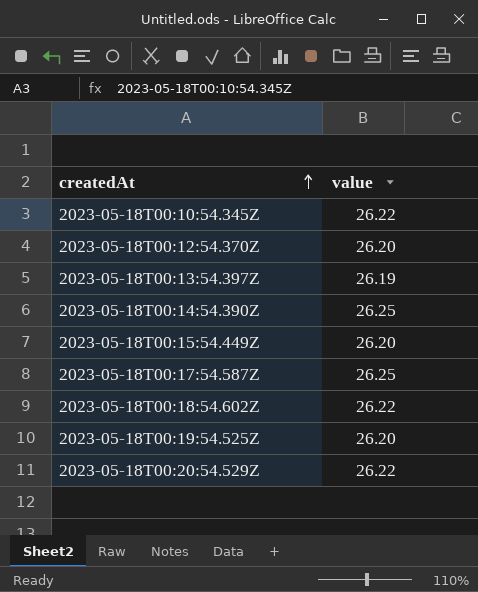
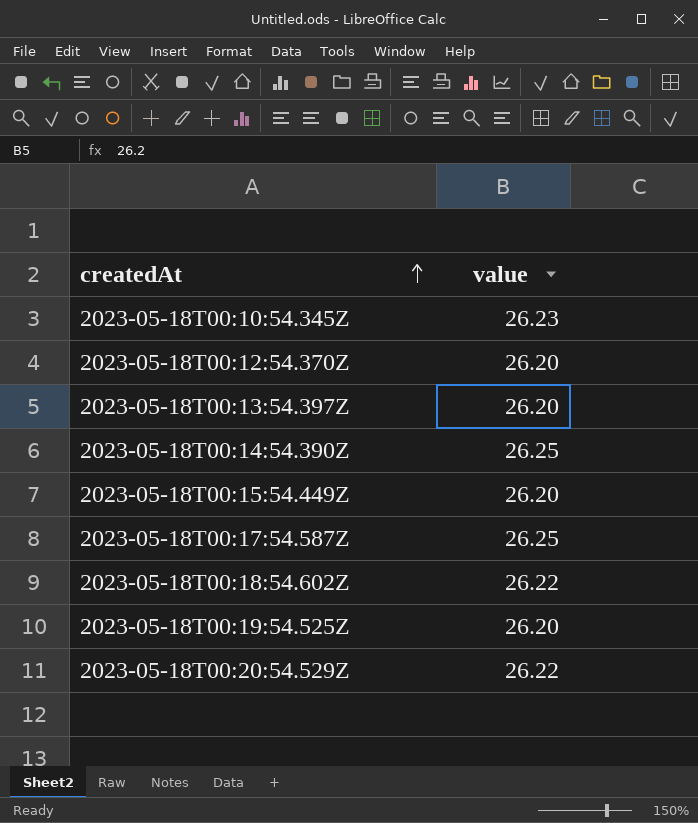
2023-05-18T00:10:54.345Z | value: 26.22 -> 26.23
2023-05-18T00:13:54.397Z | value: 26.19 -> 26.20

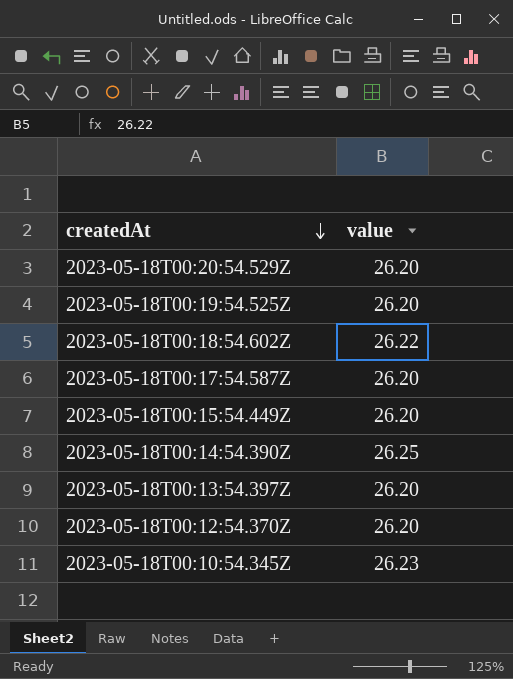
row order: createdAt ascending -> createdAt descending
2023-05-18T00:20:54.529Z | value: 26.22 -> 26.20
2023-05-18T00:17:54.587Z | value: 26.25 -> 26.20

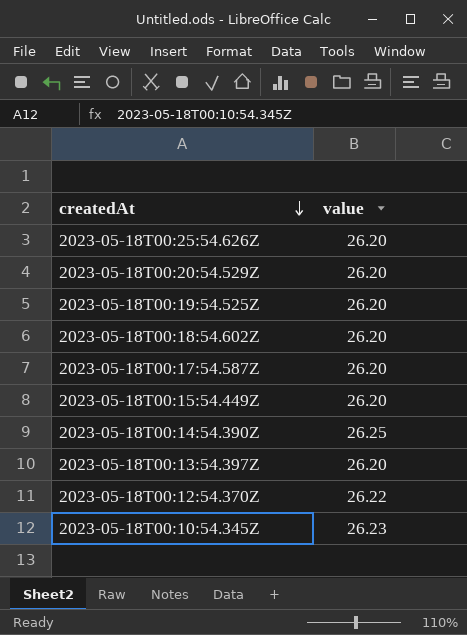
row 2023-05-18T00:25:54.626Z: none -> 26.20
2023-05-18T00:18:54.602Z | value: 26.22 -> 26.20
2023-05-18T00:12:54.370Z | value: 26.20 -> 26.22

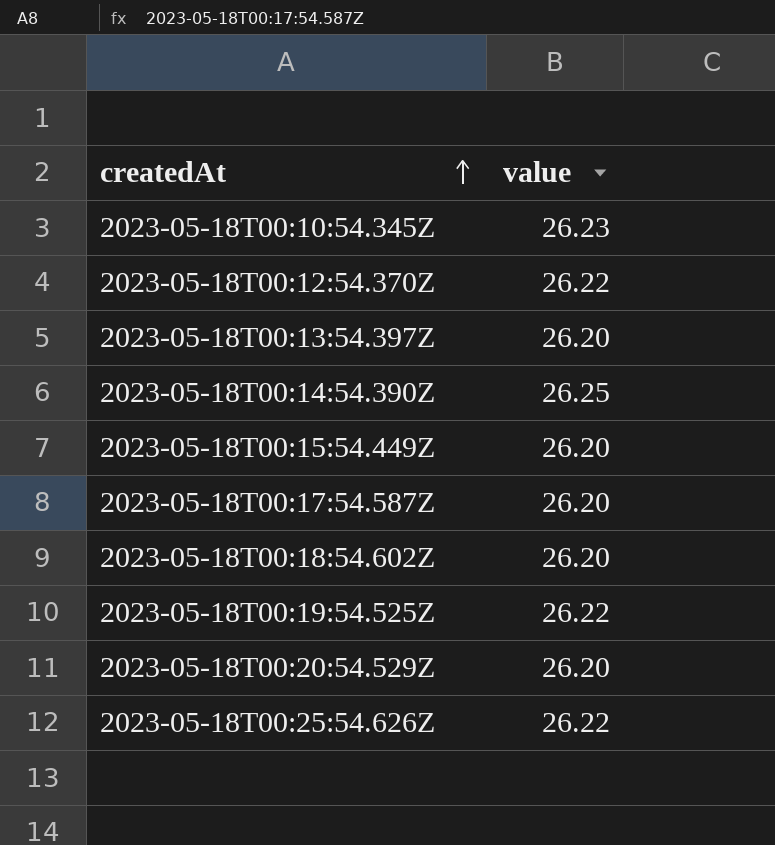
row order: createdAt descending -> createdAt ascending
2023-05-18T00:19:54.525Z | value: 26.20 -> 26.22
2023-05-18T00:25:54.626Z | value: 26.20 -> 26.22

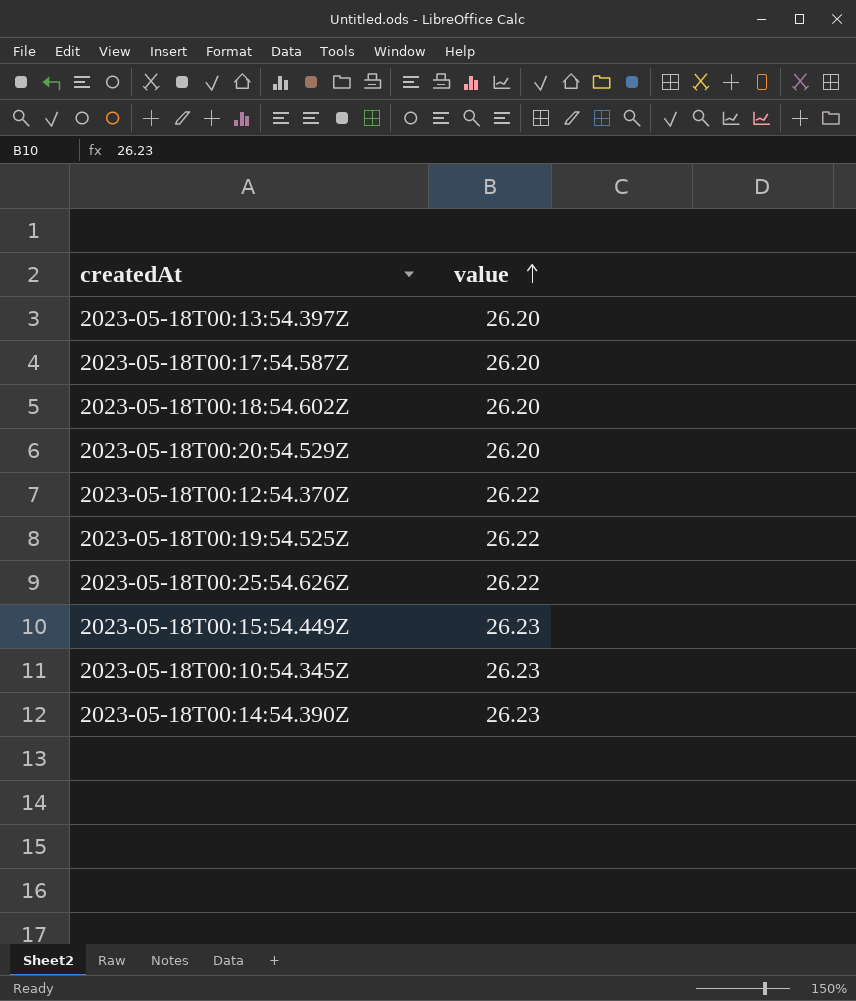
row order: createdAt ascending -> value ascending
2023-05-18T00:15:54.449Z | value: 26.20 -> 26.23
2023-05-18T00:14:54.390Z | value: 26.25 -> 26.23

